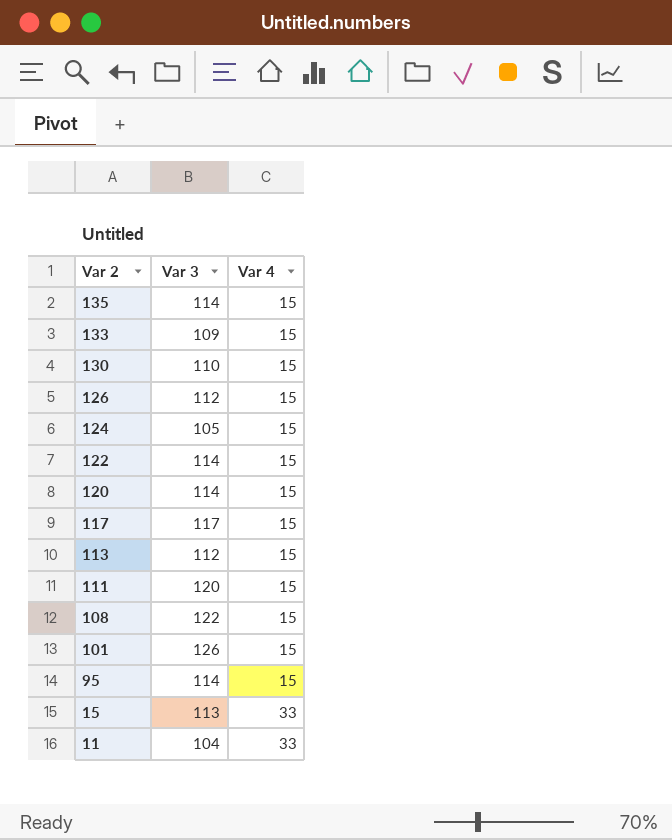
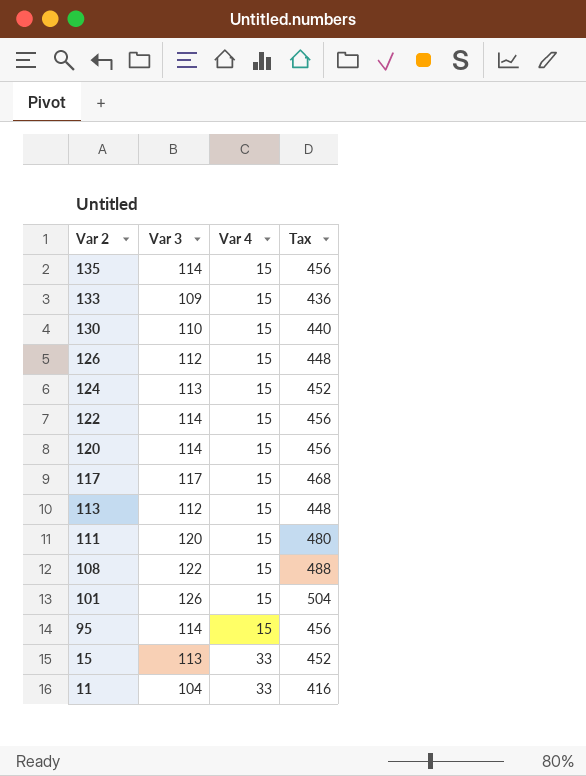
column Tax | formula: none -> [Var 3] * 4
124 | Var 3: 105 -> 113

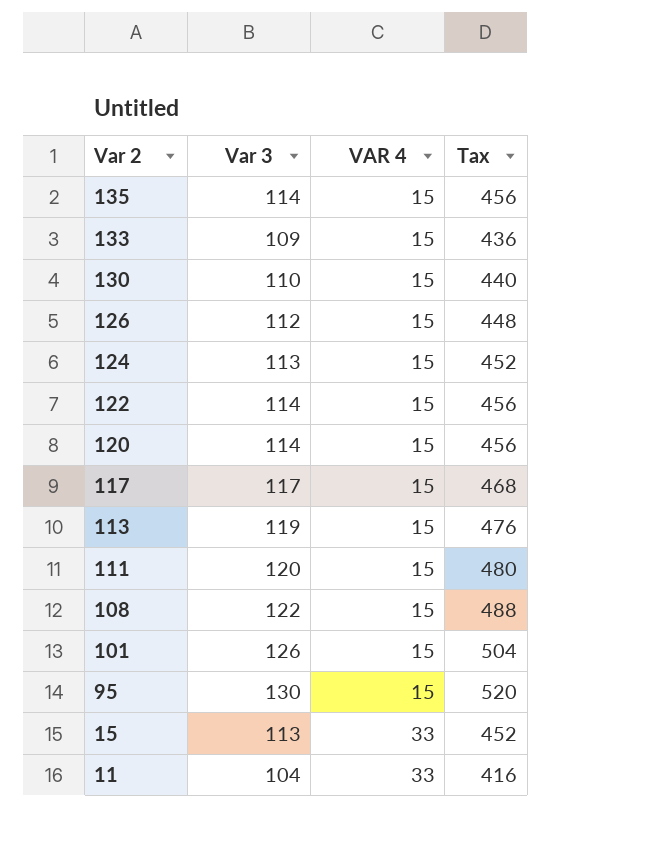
column name: Var 4 -> VAR 4
113 | Var 3: 112 -> 119
113 | Tax: 448 -> 476
95 | Var 3: 114 -> 130
95 | Tax: 456 -> 520

